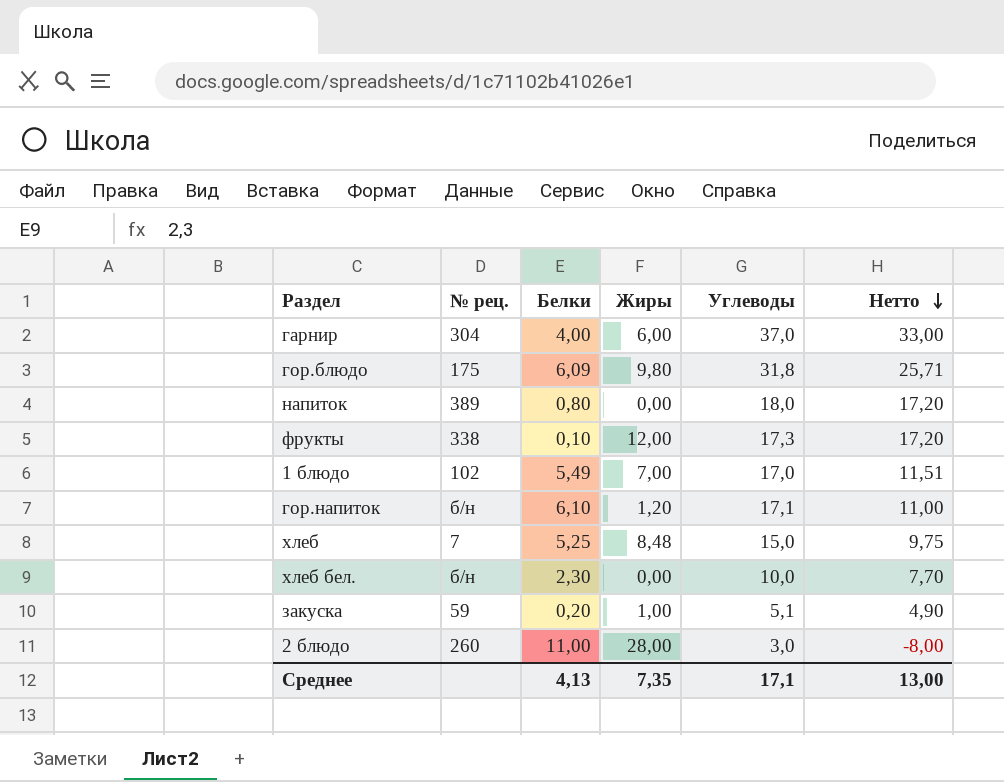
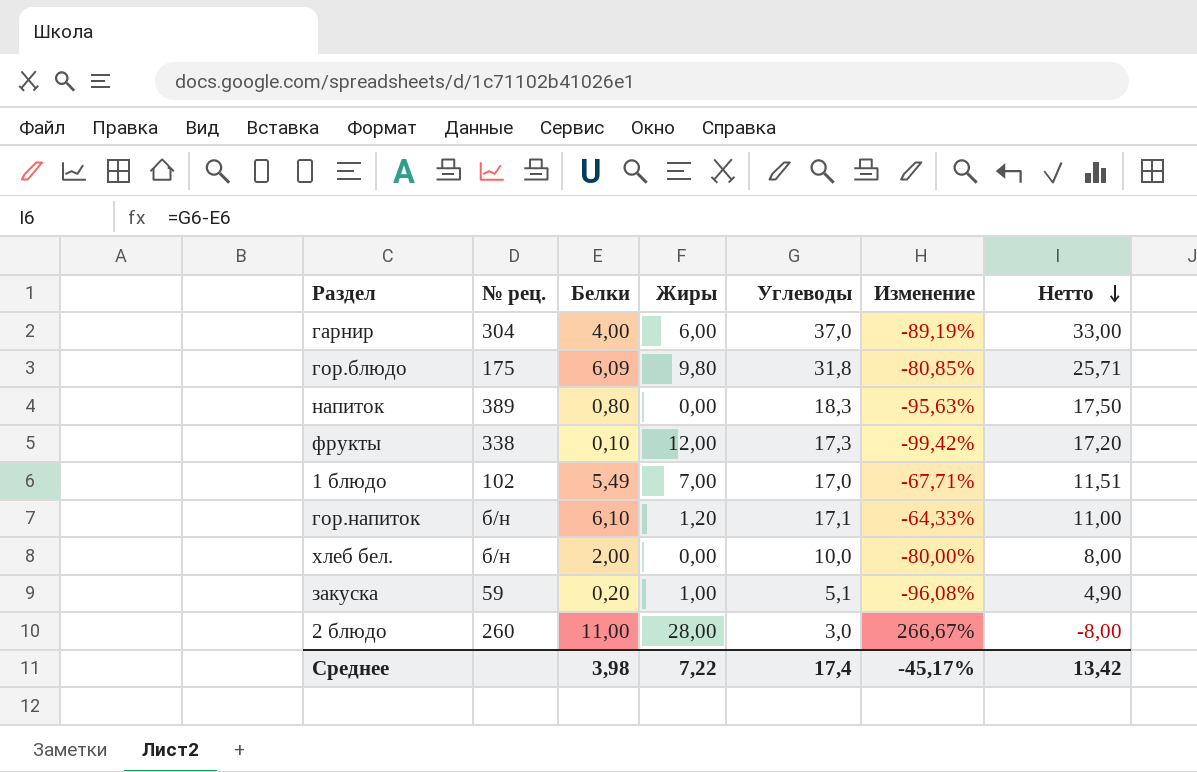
column Изменение | formula: none -> ([Белки] - [Углеводы]) / [Углеводы]
row хлеб: 7 | 5,25 | 8,48 | 15,0 | 9,75 -> none
напиток | Углеводы: 18,0 -> 18,3
напиток | Нетто: 17,20 -> 17,50
хлеб бел. | Белки: 2,30 -> 2,00
хлеб бел. | Нетто: 7,70 -> 8,00
Среднее | Белки: 4,13 -> 3,98
Среднее | Жиры: 7,35 -> 7,22
Среднее | Углеводы: 17,1 -> 17,4
Среднее | Нетто: 13,00 -> 13,42

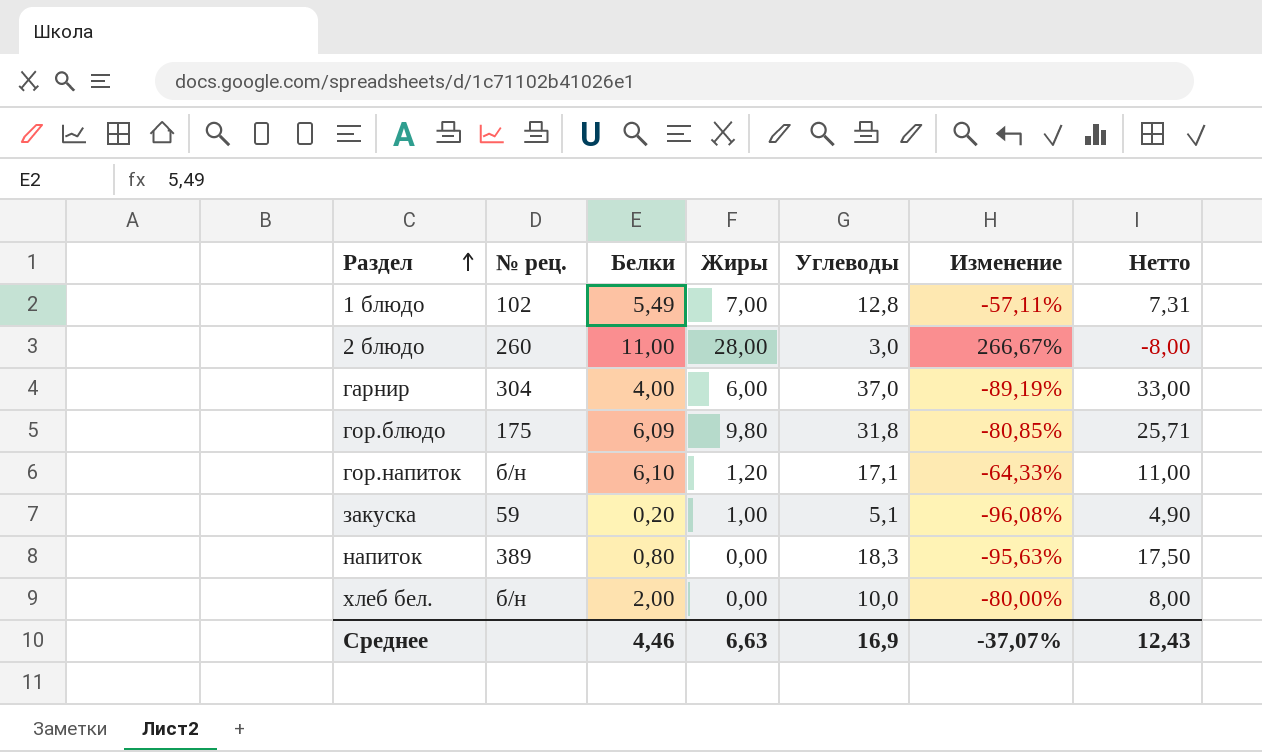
row order: Нетто descending -> Раздел ascending
row фрукты: 338 | 0,10 | 12,00 | 17,3 | -99,42% | 17,20 -> none
1 блюдо | Углеводы: 17,0 -> 12,8
1 блюдо | Изменение: -67,71% -> -57,11%
1 блюдо | Нетто: 11,51 -> 7,31
Среднее | Белки: 3,98 -> 4,46
Среднее | Жиры: 7,22 -> 6,63
Среднее | Углеводы: 17,4 -> 16,9
Среднее | Изменение: -45,17% -> -37,07%
Среднее | Нетто: 13,42 -> 12,43

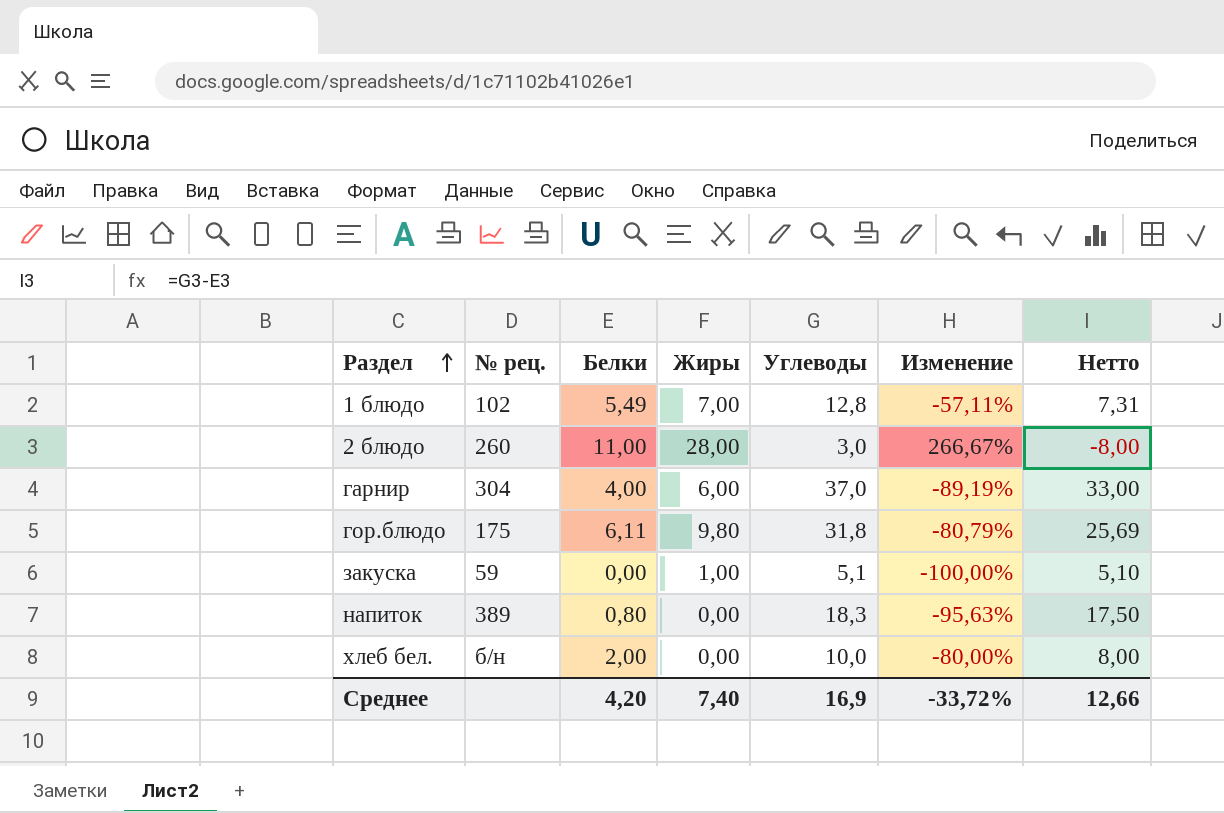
row гор.напиток: б/н | 6,10 | 1,20 | 17,1 | -64,33% | 11,00 -> none
гор.блюдо | Белки: 6,09 -> 6,11
гор.блюдо | Изменение: -80,85% -> -80,79%
гор.блюдо | Нетто: 25,71 -> 25,69
закуска | Белки: 0,20 -> 0,00
закуска | Изменение: -96,08% -> -100,00%
закуска | Нетто: 4,90 -> 5,10
Среднее | Белки: 4,46 -> 4,20
Среднее | Жиры: 6,63 -> 7,40
Среднее | Изменение: -37,07% -> -33,72%
Среднее | Нетто: 12,43 -> 12,66

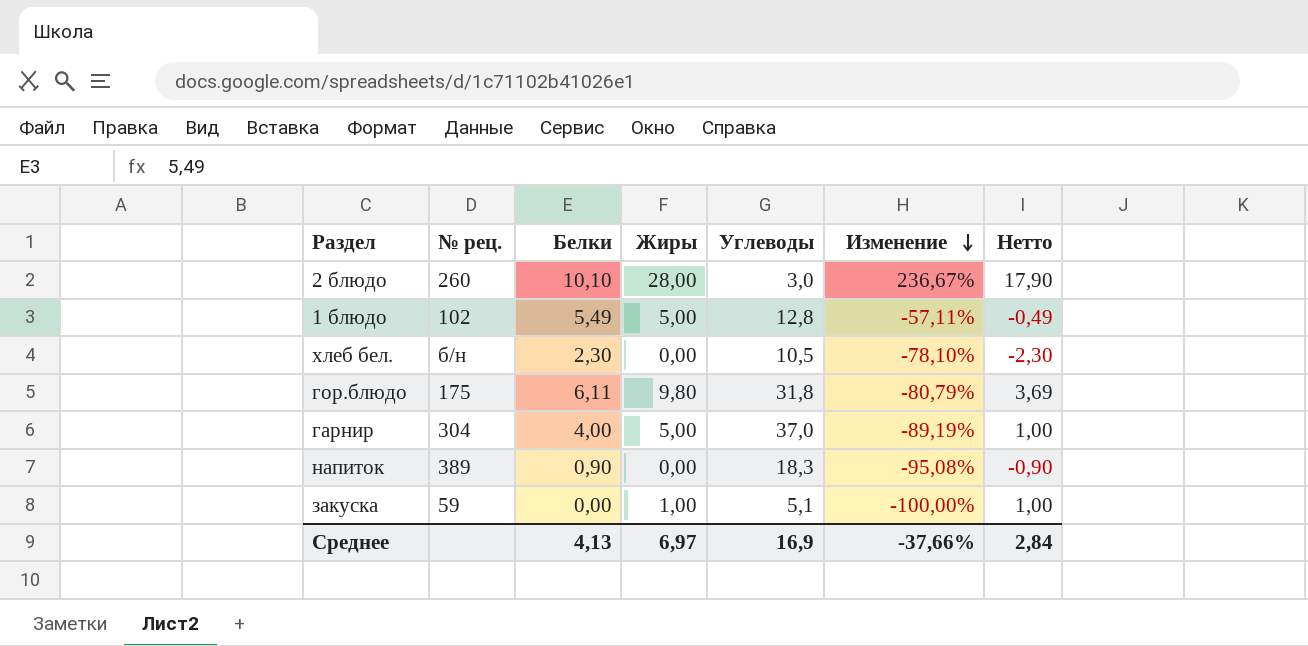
row order: Раздел ascending -> Изменение descending
column Нетто | formula: [Углеводы] - [Белки] -> [Жиры] - [Белки]
2 блюдо | Белки: 11,00 -> 10,10
2 блюдо | Изменение: 266,67% -> 236,67%
1 блюдо | Жиры: 7,00 -> 5,00
хлеб бел. | Белки: 2,00 -> 2,30
хлеб бел. | Углеводы: 10,0 -> 10,5
хлеб бел. | Изменение: -80,00% -> -78,10%
гарнир | Жиры: 6,00 -> 5,00
напиток | Белки: 0,80 -> 0,90
напиток | Изменение: -95,63% -> -95,08%
Среднее | Белки: 4,20 -> 4,13
Среднее | Жиры: 7,40 -> 6,97
Среднее | Изменение: -33,72% -> -37,66%
Среднее | Нетто: 12,66 -> 2,84

